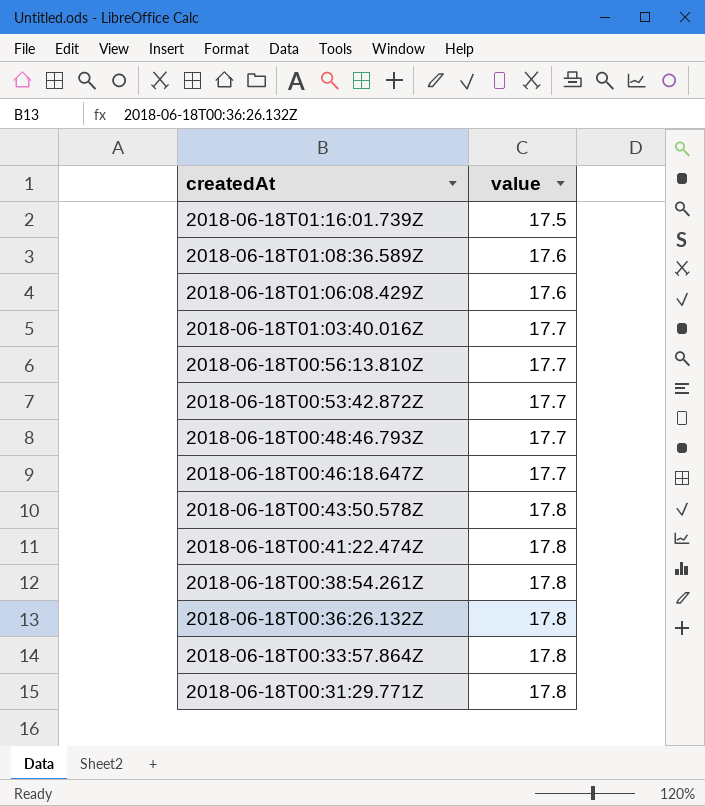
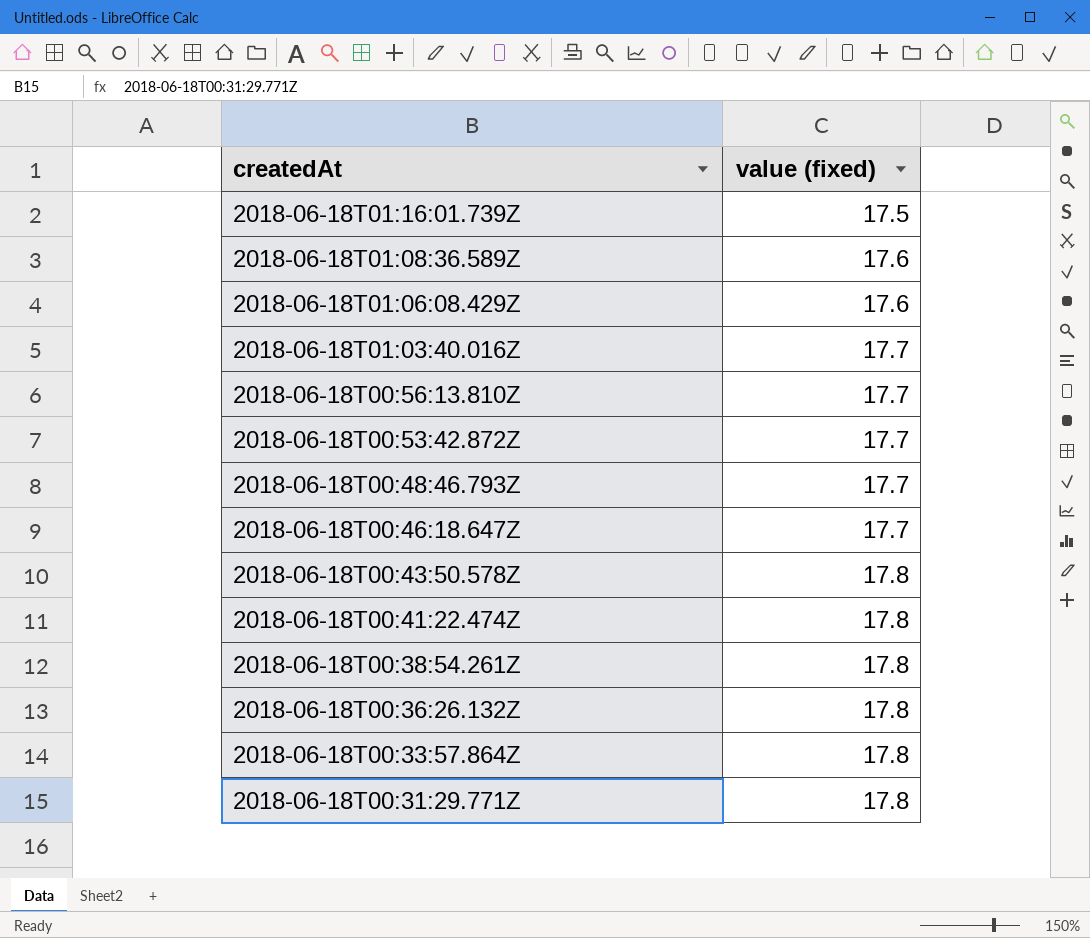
column name: value -> value (fixed)

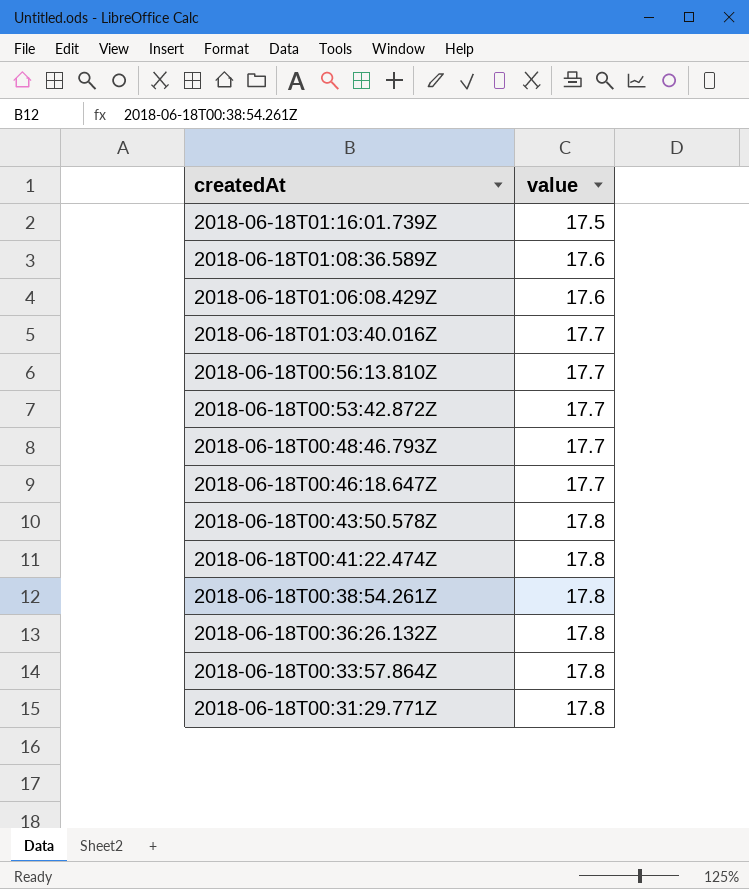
column name: value (fixed) -> value

